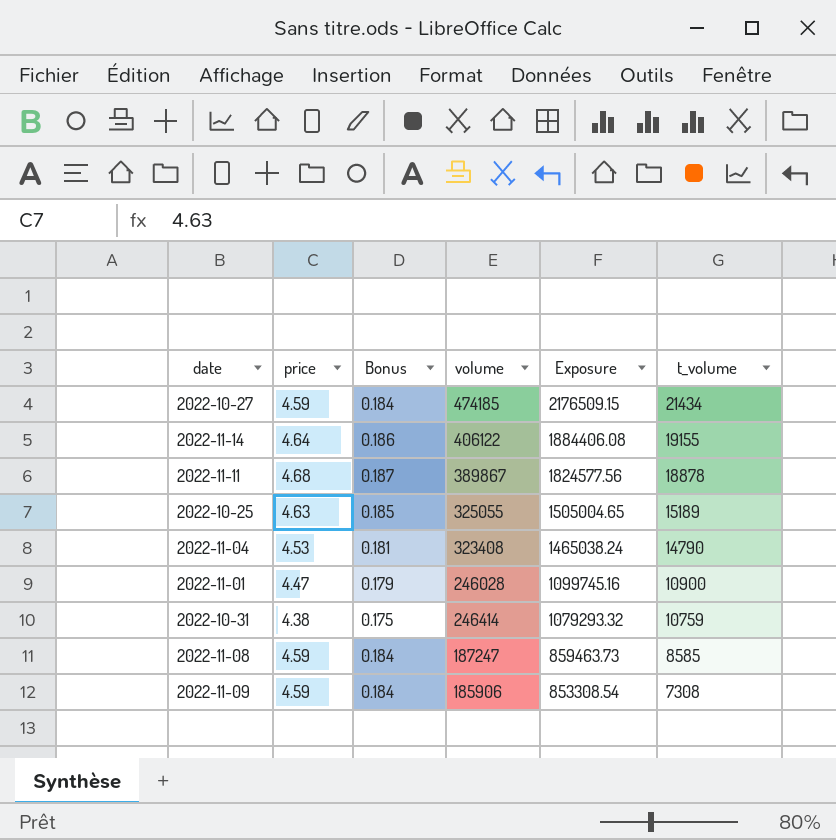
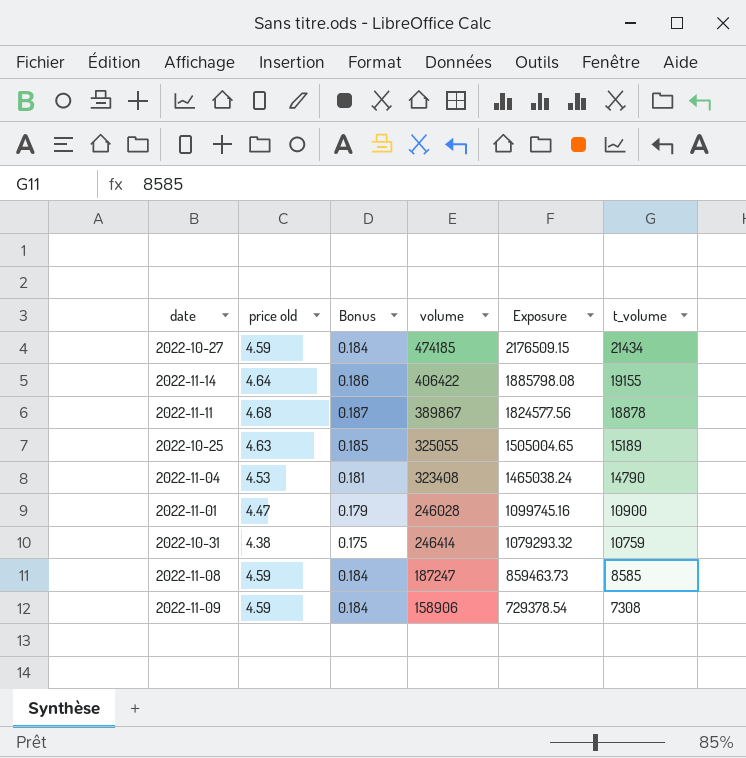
column name: price -> price old
2022-11-14 | volume: 406122 -> 406422
2022-11-14 | Exposure: 1884406.08 -> 1885798.08
2022-11-09 | volume: 185906 -> 158906
2022-11-09 | Exposure: 853308.54 -> 729378.54

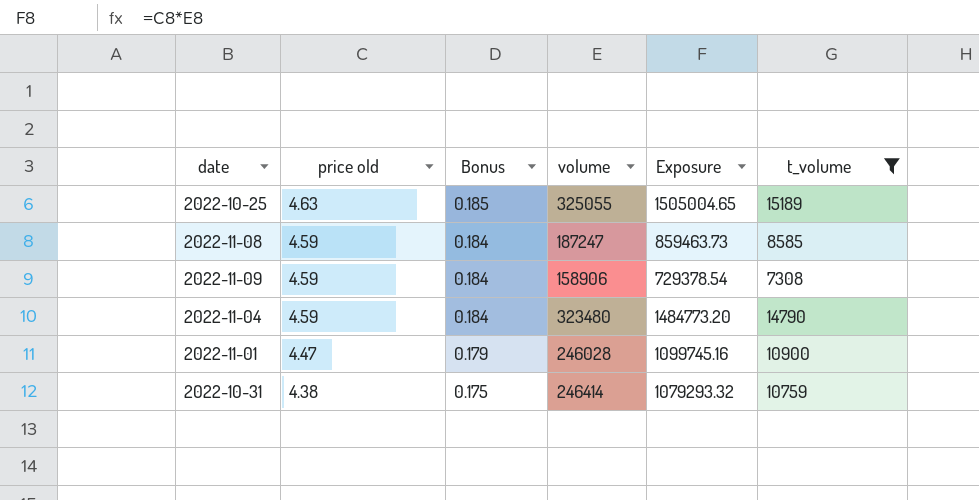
filter: none -> t_volume <= 15189
row order: Exposure descending -> price old descending
2022-11-04 | price old: 4.53 -> 4.59
2022-11-04 | Bonus: 0.181 -> 0.184
2022-11-04 | volume: 323408 -> 323480
2022-11-04 | Exposure: 1465038.24 -> 1484773.20

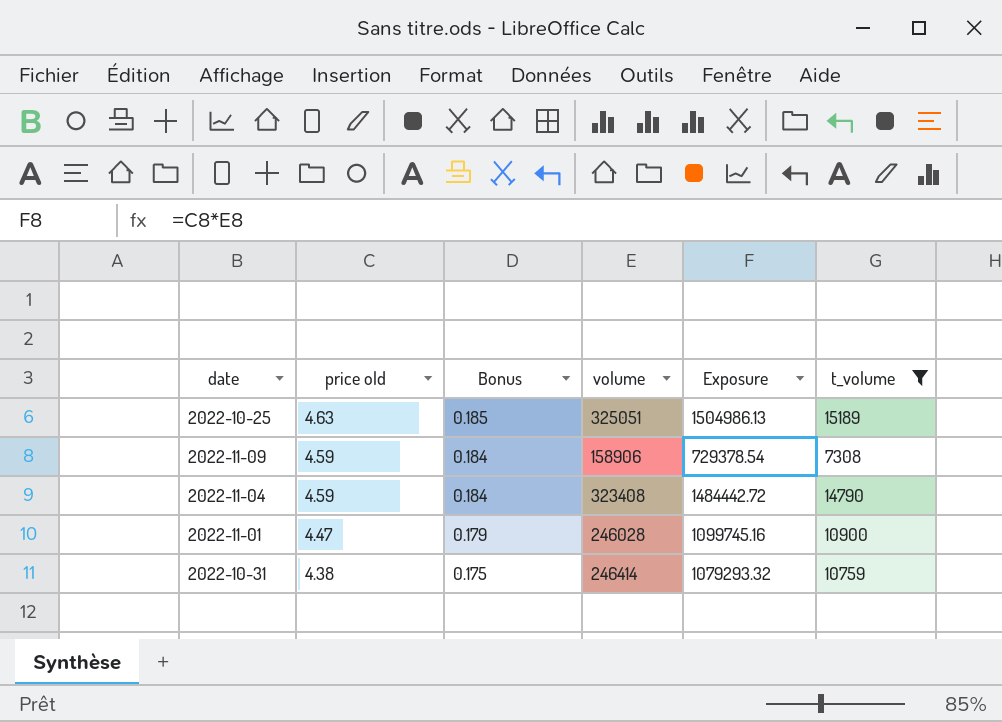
row 2022-11-08: 4.59 | 0.184 | 187247 | 859463.73 | 8585 -> none
2022-10-25 | volume: 325055 -> 325051
2022-10-25 | Exposure: 1505004.65 -> 1504986.13
2022-11-04 | volume: 323480 -> 323408
2022-11-04 | Exposure: 1484773.20 -> 1484442.72

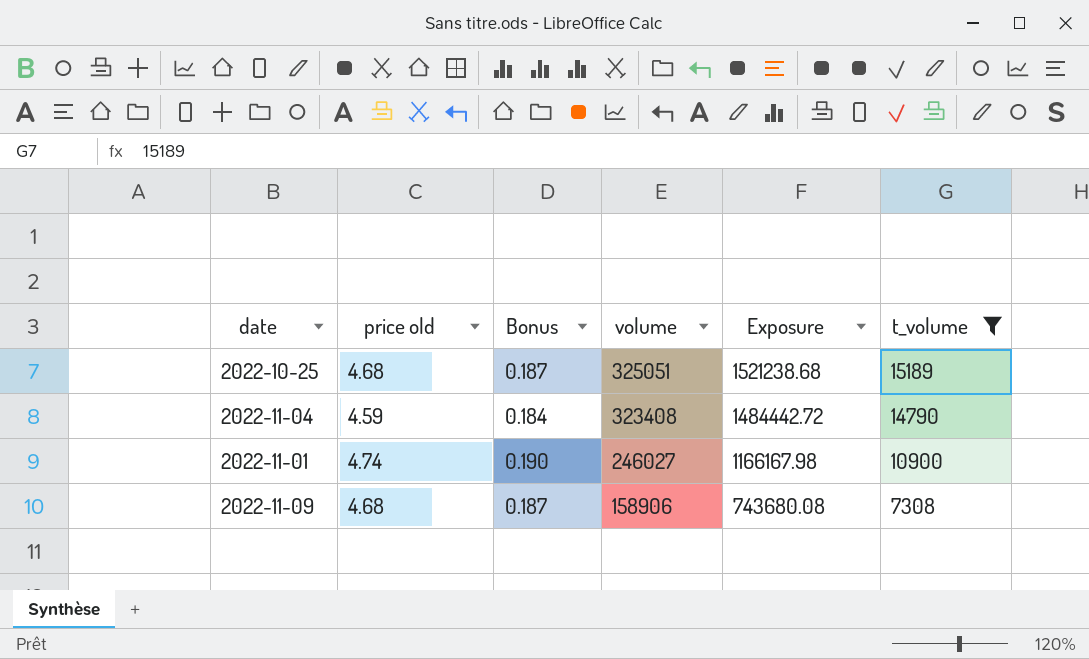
row order: price old descending -> volume descending
row 2022-10-31: 4.38 | 0.175 | 246414 | 1079293.32 | 10759 -> none
2022-10-25 | price old: 4.63 -> 4.68
2022-10-25 | Bonus: 0.185 -> 0.187
2022-10-25 | Exposure: 1504986.13 -> 1521238.68
2022-11-01 | price old: 4.47 -> 4.74
2022-11-01 | Bonus: 0.179 -> 0.190
2022-11-01 | volume: 246028 -> 246027
2022-11-01 | Exposure: 1099745.16 -> 1166167.98
2022-11-09 | price old: 4.59 -> 4.68
2022-11-09 | Bonus: 0.184 -> 0.187
2022-11-09 | Exposure: 729378.54 -> 743680.08

